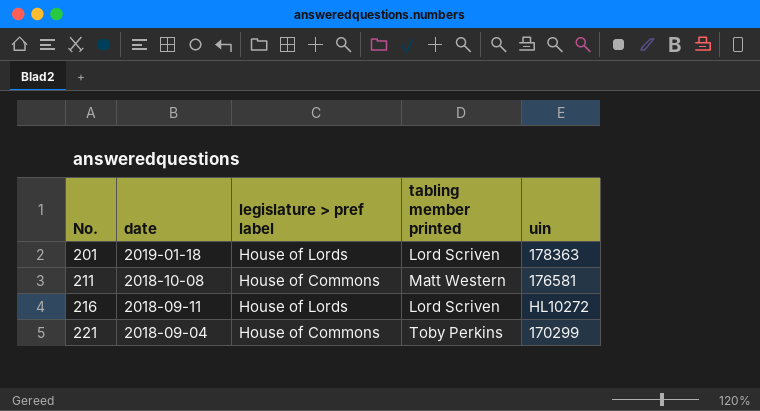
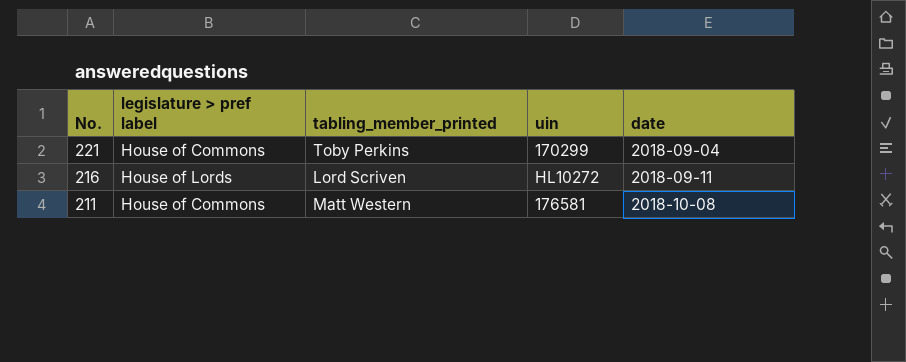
row order: No. ascending -> No. descending
column name: tabling member printed -> tabling_member_printed
column date | position: 2 -> 5
row 201: 2019-01-18 | House of Lords | Lord Scriven | 178363 -> none

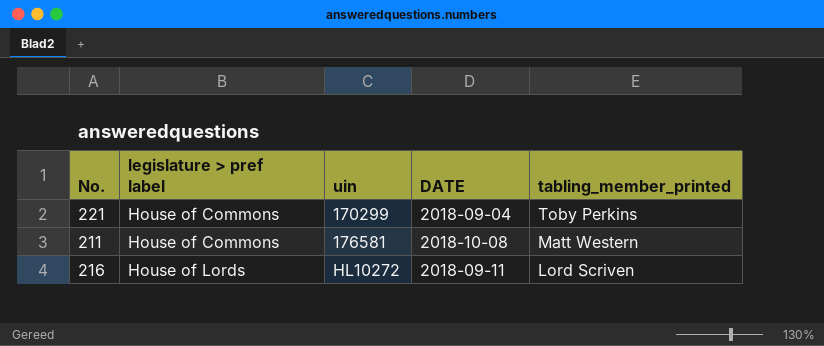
row order: No. descending -> legislature > pref label ascending
column name: date -> DATE
column tabling_member_printed | position: 3 -> 5

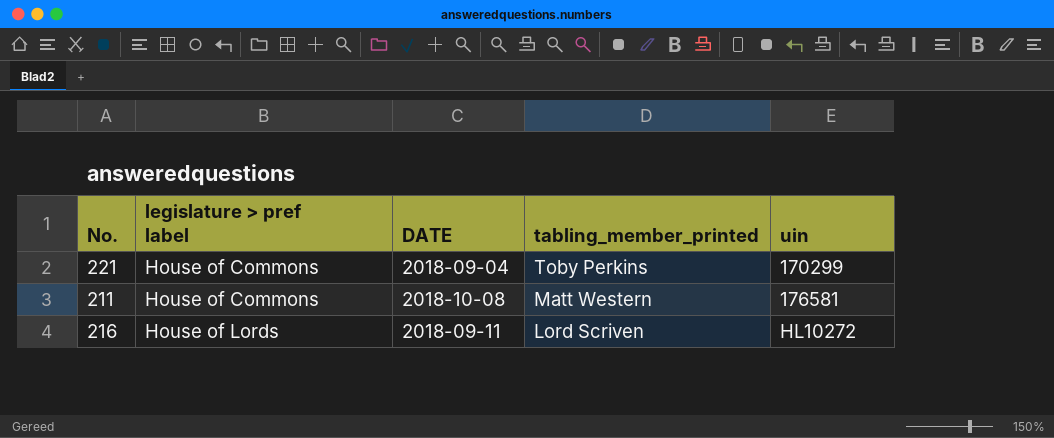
column uin | position: 3 -> 5

